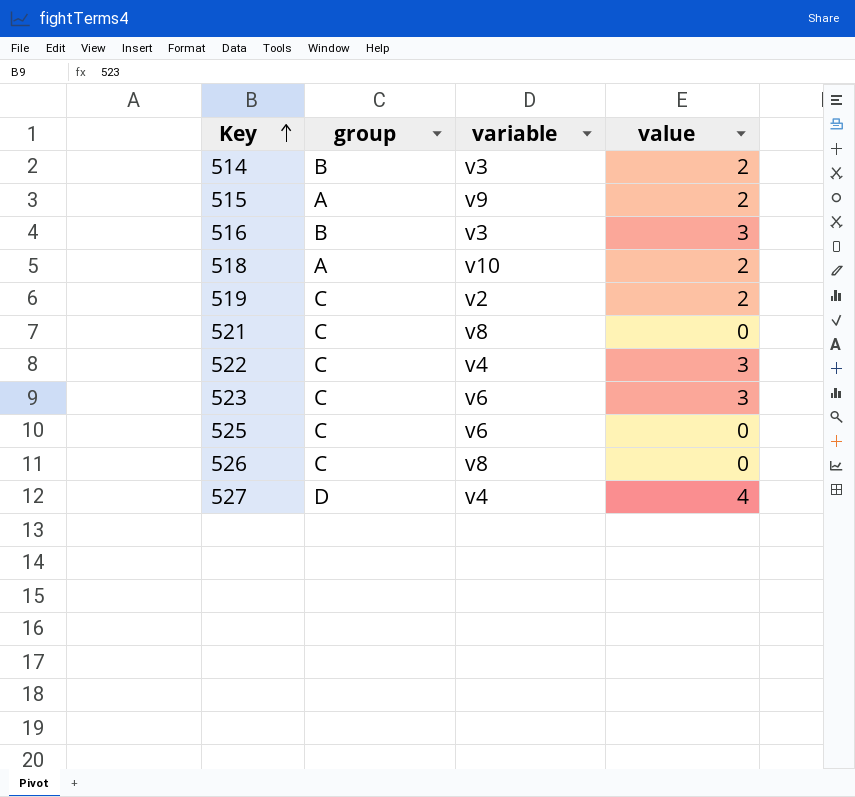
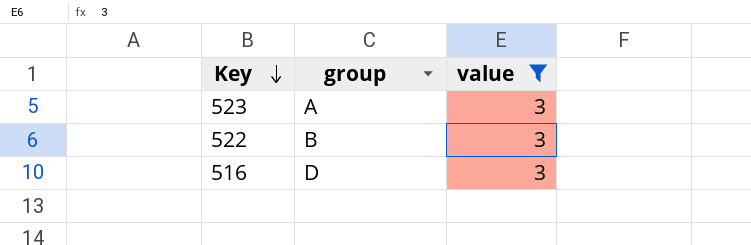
filter: none -> value = 3
row order: Key ascending -> Key descending
column variable | position: 3 -> none
523 | group: C -> A
522 | group: C -> B
516 | group: B -> D

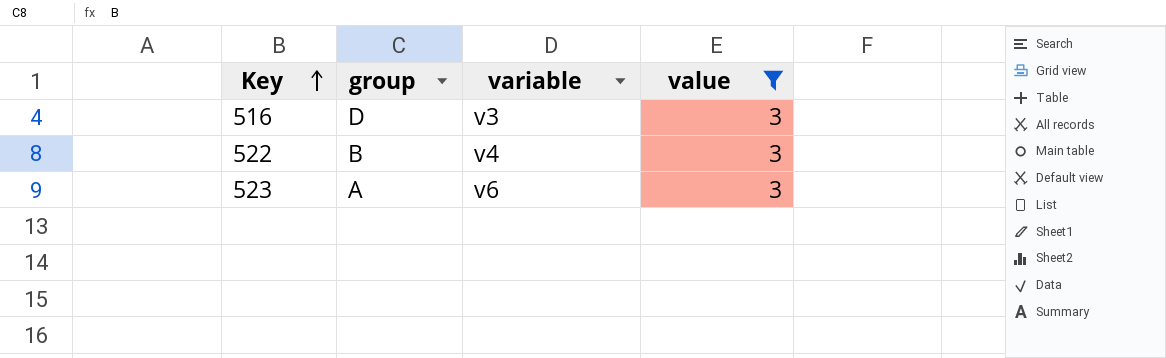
row order: Key descending -> Key ascending
column variable | position: none -> 3

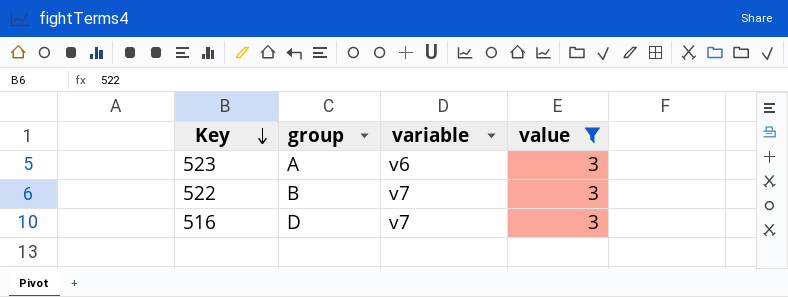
row order: Key ascending -> Key descending
522 | variable: v4 -> v7
516 | variable: v3 -> v7

